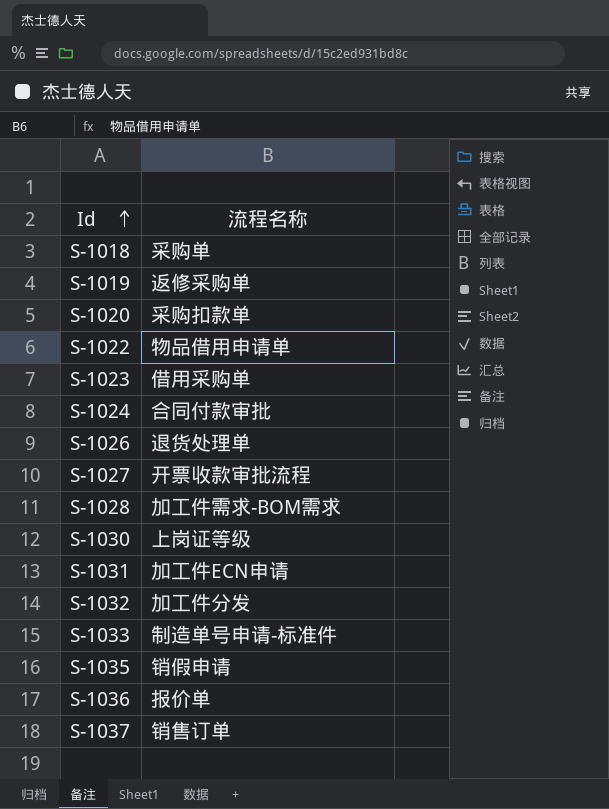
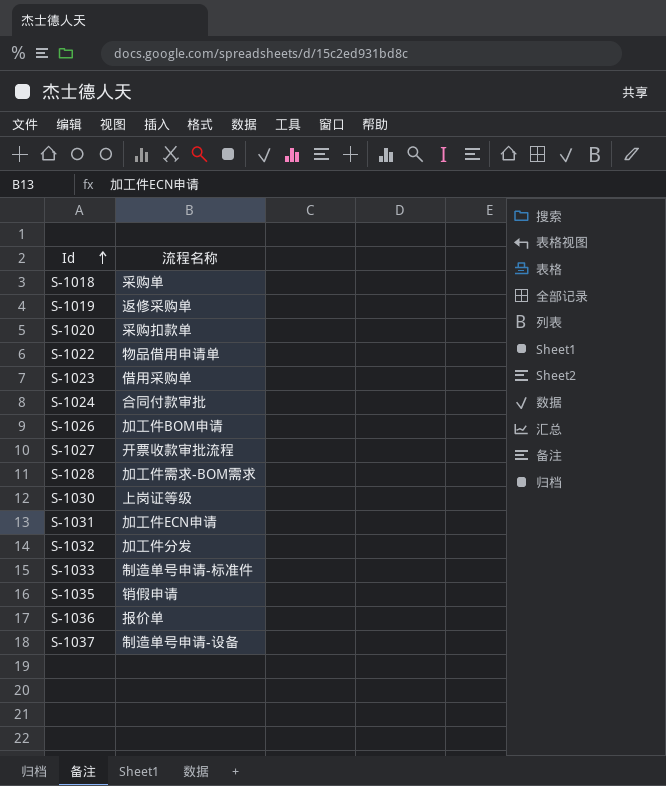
S-1026 | 流程名称: 退货处理单 -> 加工件BOM申请
S-1037 | 流程名称: 销售订单 -> 制造单号申请-设备

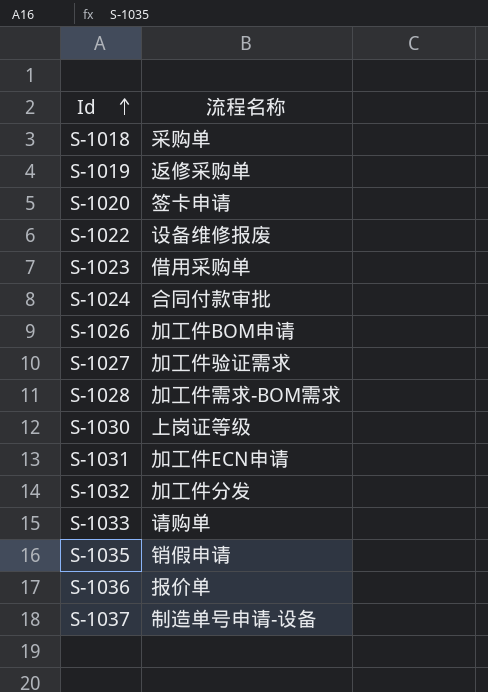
S-1020 | 流程名称: 采购扣款单 -> 签卡申请
S-1022 | 流程名称: 物品借用申请单 -> 设备维修报废
S-1027 | 流程名称: 开票收款审批流程 -> 加工件验证需求
S-1033 | 流程名称: 制造单号申请-标准件 -> 请购单

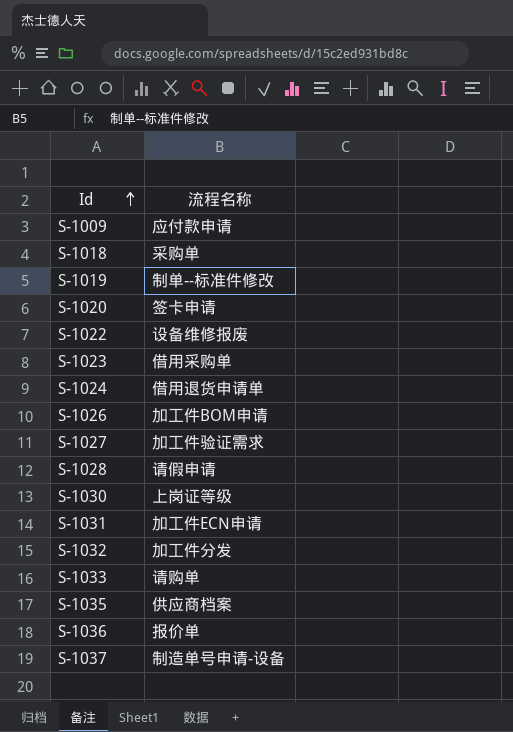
row S-1009: none -> 应付款申请
S-1019 | 流程名称: 返修采购单 -> 制单--标准件修改
S-1024 | 流程名称: 合同付款审批 -> 借用退货申请单
S-1028 | 流程名称: 加工件需求-BOM需求 -> 请假申请
S-1035 | 流程名称: 销假申请 -> 供应商档案

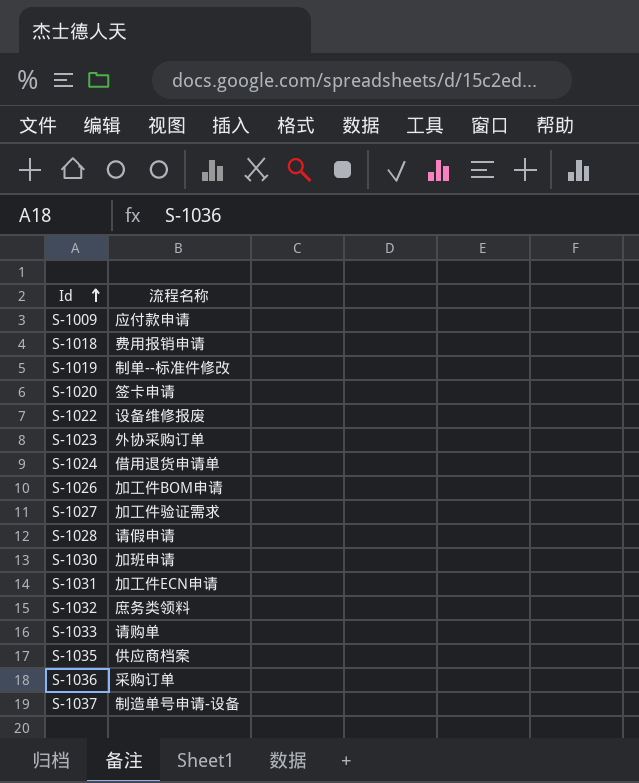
S-1018 | 流程名称: 采购单 -> 费用报销申请
S-1023 | 流程名称: 借用采购单 -> 外协采购订单
S-1030 | 流程名称: 上岗证等级 -> 加班申请
S-1032 | 流程名称: 加工件分发 -> 庶务类领料
S-1036 | 流程名称: 报价单 -> 采购订单

